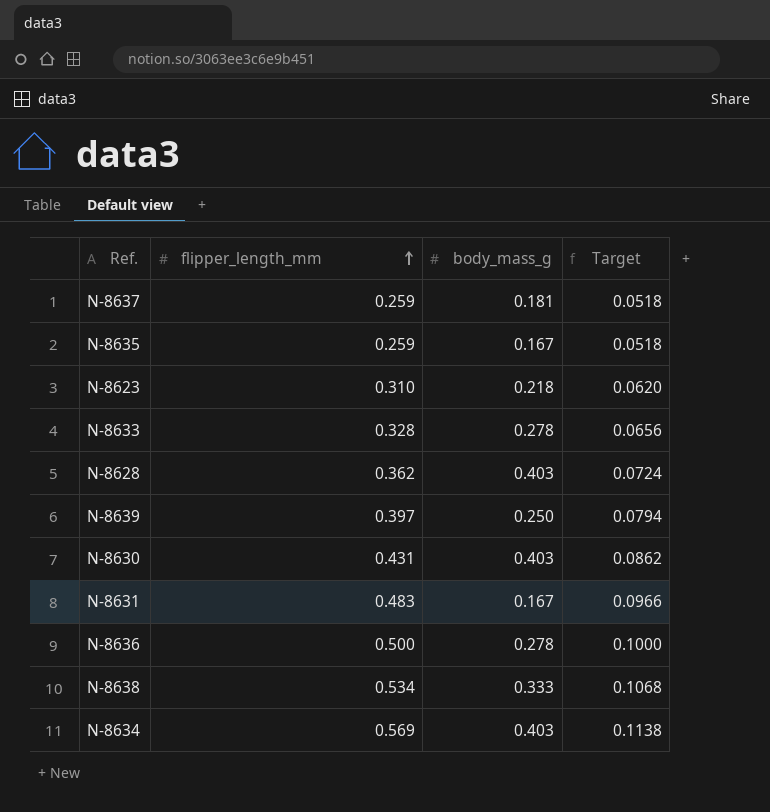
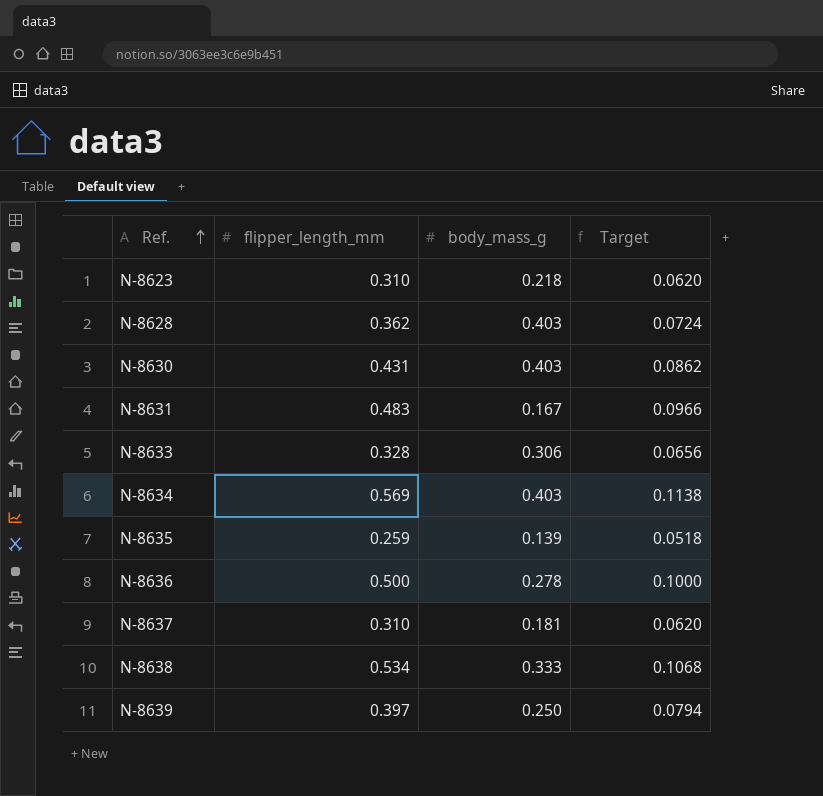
row order: flipper_length_mm ascending -> Ref. ascending
N-8633 | body_mass_g: 0.278 -> 0.306
N-8635 | body_mass_g: 0.167 -> 0.139
N-8637 | flipper_length_mm: 0.259 -> 0.310
N-8637 | Target: 0.0518 -> 0.0620

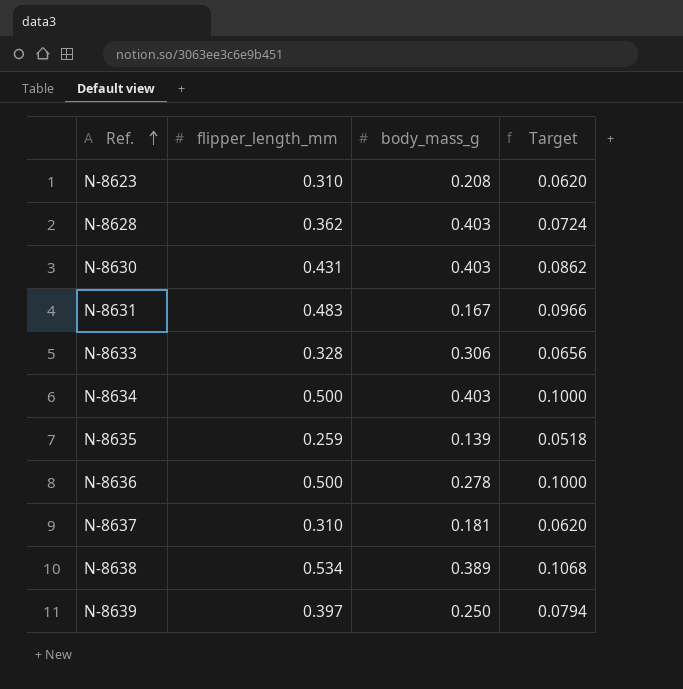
N-8623 | body_mass_g: 0.218 -> 0.208
N-8634 | flipper_length_mm: 0.569 -> 0.500
N-8634 | Target: 0.1138 -> 0.1000
N-8638 | body_mass_g: 0.333 -> 0.389

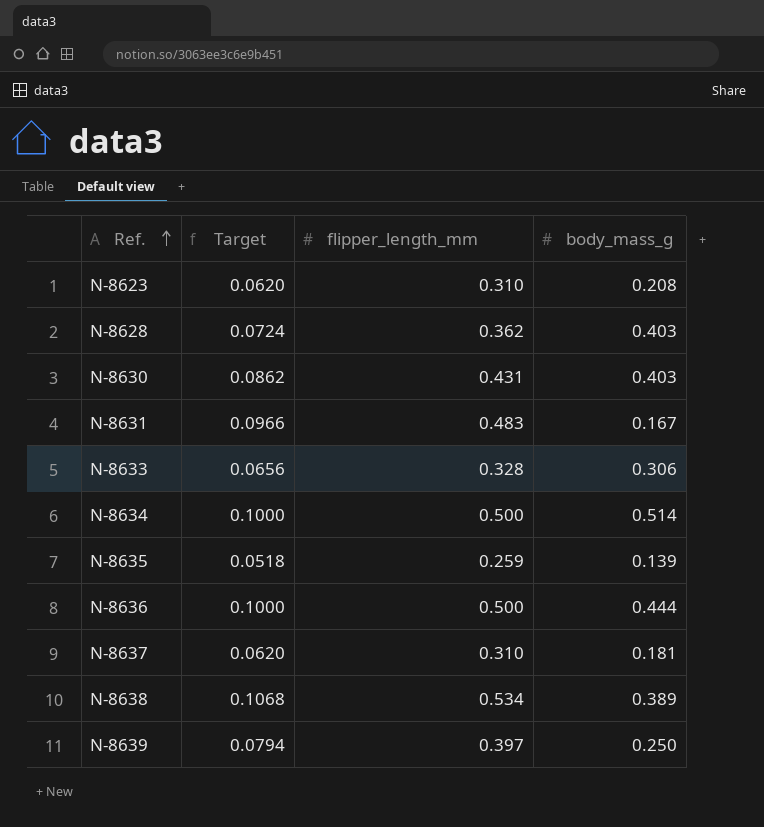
column Target | position: 4 -> 2
N-8634 | body_mass_g: 0.403 -> 0.514
N-8636 | body_mass_g: 0.278 -> 0.444

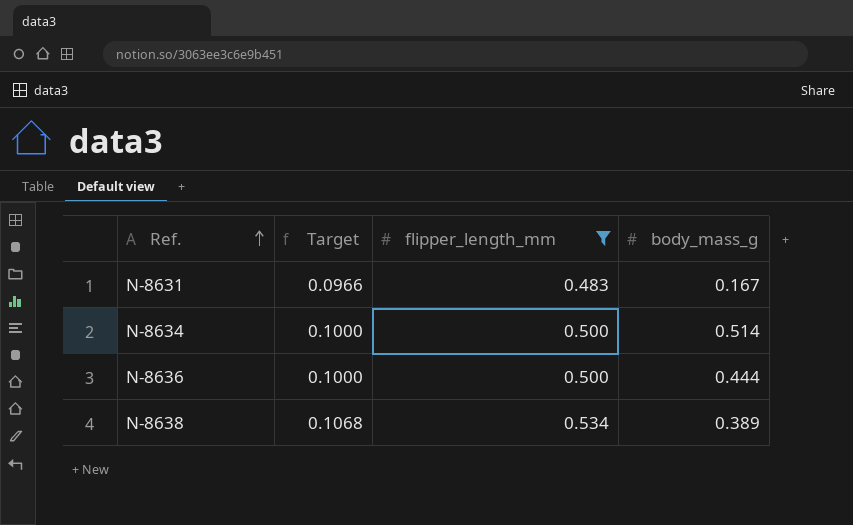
filter: none -> flipper_length_mm >= 0.483

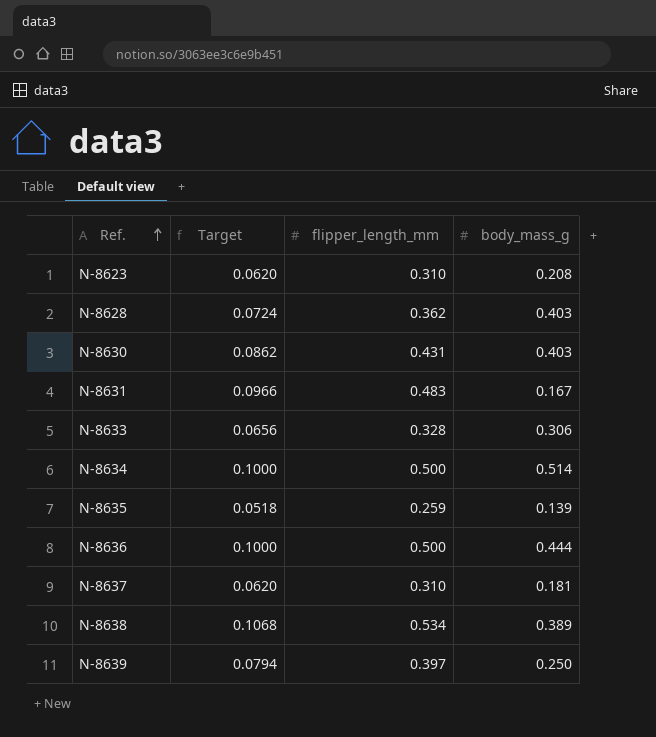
filter: flipper_length_mm >= 0.483 -> none

